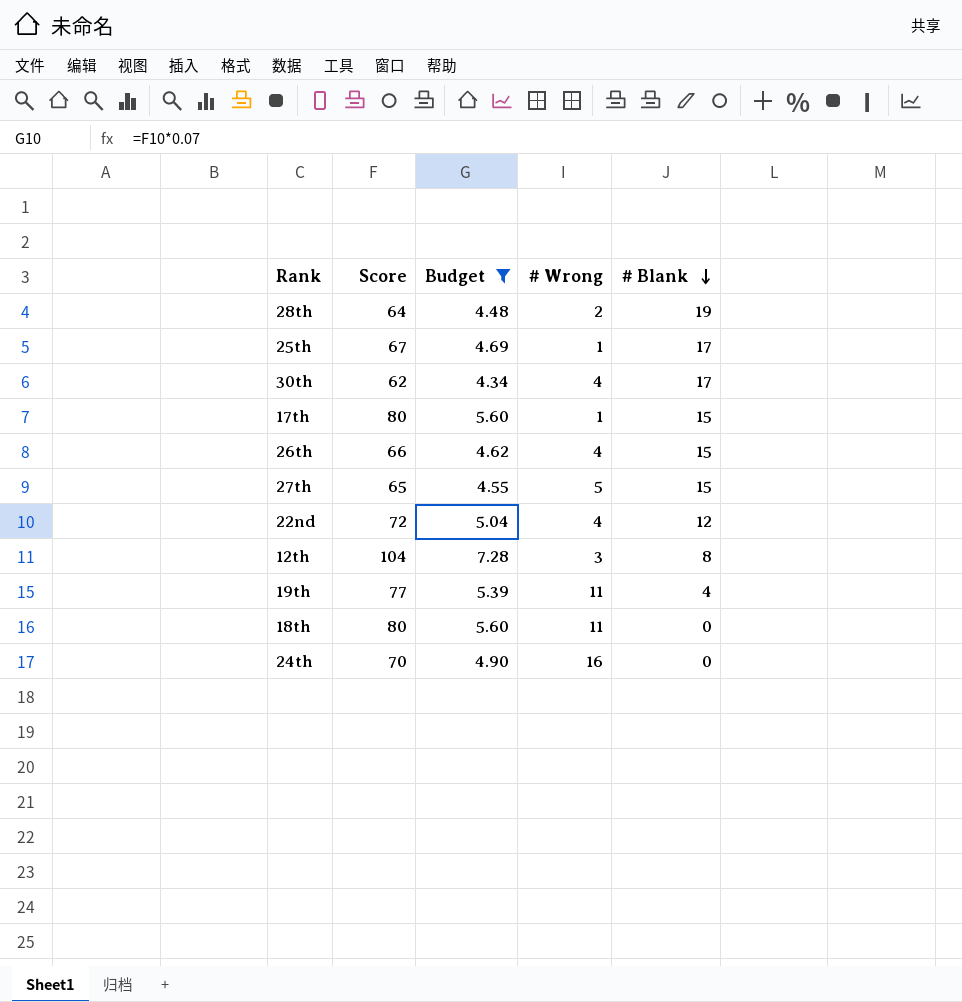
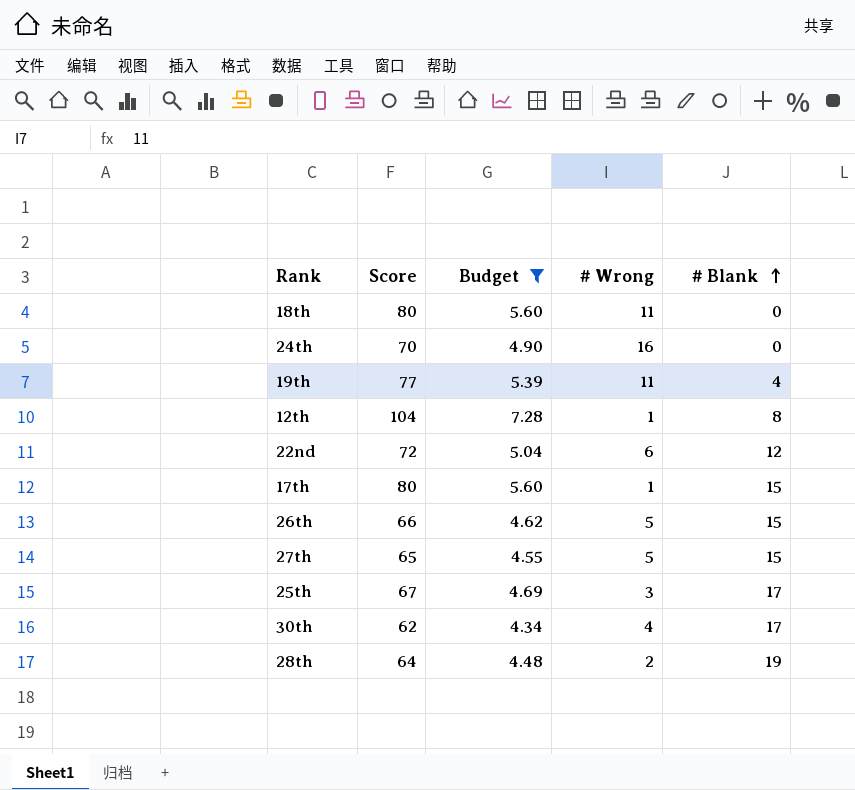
row order: # Blank descending -> # Blank ascending
12th | # Wrong: 3 -> 1
22nd | # Wrong: 4 -> 6
26th | # Wrong: 4 -> 5
25th | # Wrong: 1 -> 3

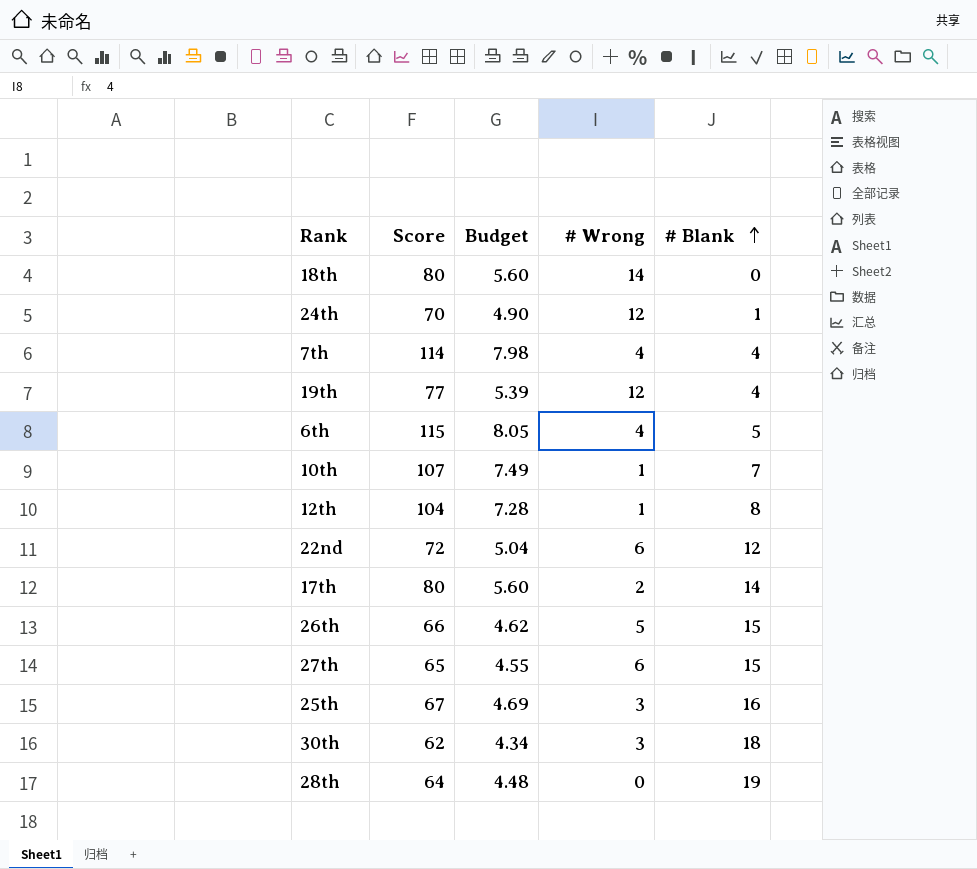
filter: Budget <= 7.28 -> none
18th | # Wrong: 11 -> 14
24th | # Wrong: 16 -> 12
24th | # Blank: 0 -> 1
19th | # Wrong: 11 -> 12
17th | # Wrong: 1 -> 2
17th | # Blank: 15 -> 14
27th | # Wrong: 5 -> 6
25th | # Blank: 17 -> 16
30th | # Wrong: 4 -> 3
30th | # Blank: 17 -> 18
28th | # Wrong: 2 -> 0

